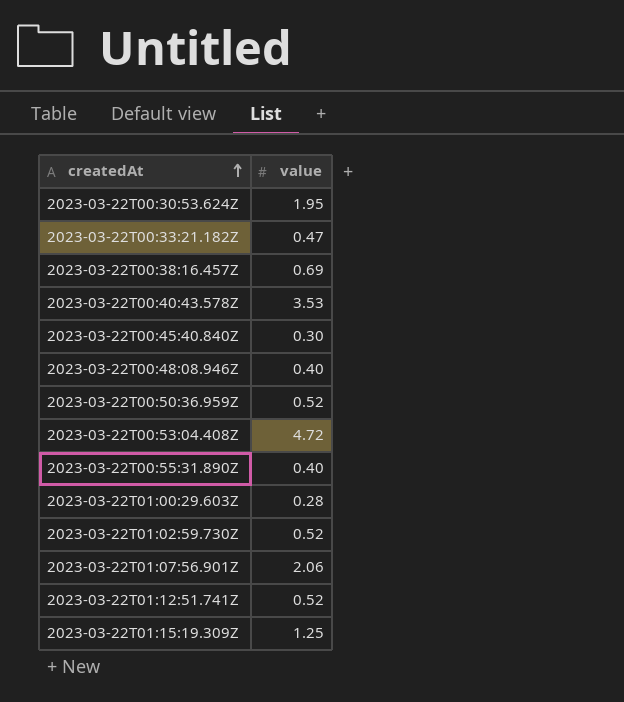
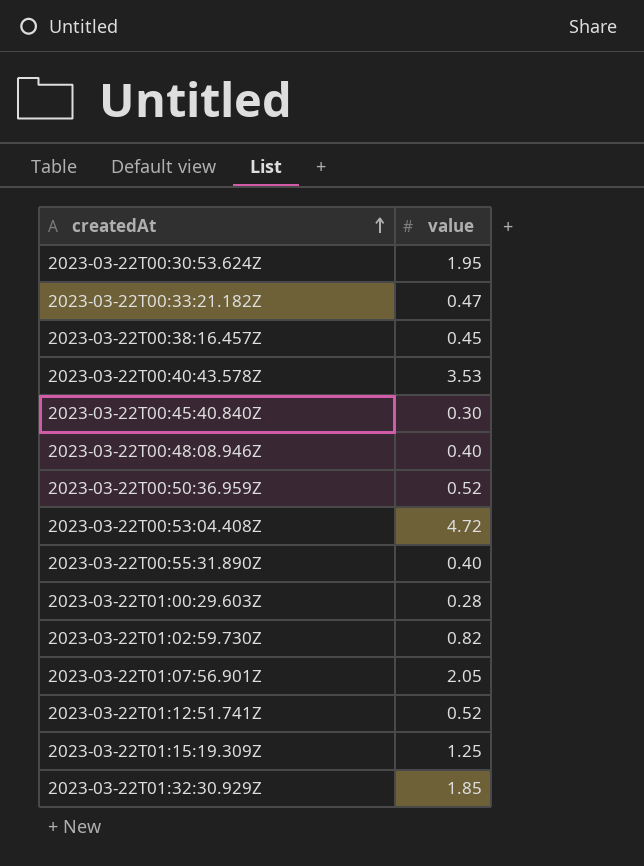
2023-03-22T00:38:16.457Z | value: 0.69 -> 0.45
2023-03-22T01:02:59.730Z | value: 0.52 -> 0.82
2023-03-22T01:07:56.901Z | value: 2.06 -> 2.05
row 2023-03-22T01:32:30.929Z: none -> 1.85

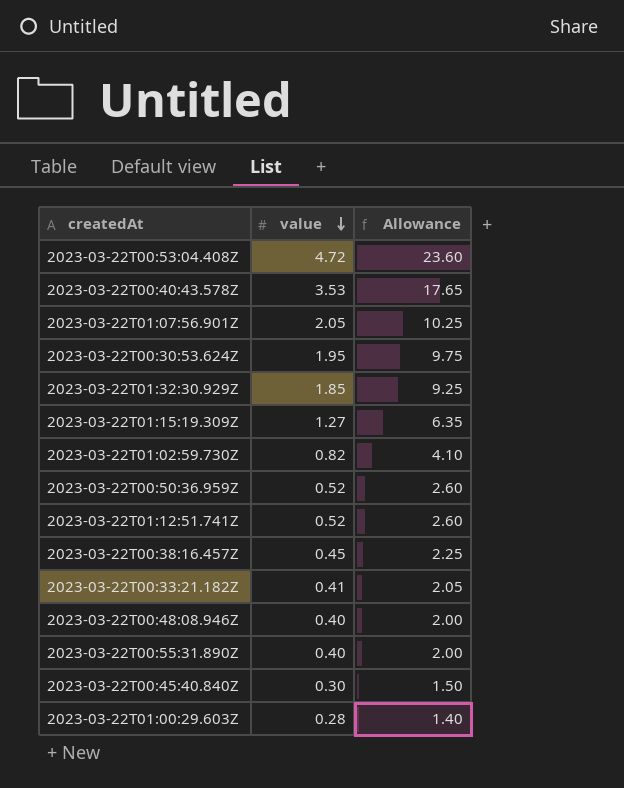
row order: createdAt ascending -> value descending
column Allowance | formula: none -> [value] * 5
2023-03-22T01:15:19.309Z | value: 1.25 -> 1.27
2023-03-22T00:33:21.182Z | value: 0.47 -> 0.41

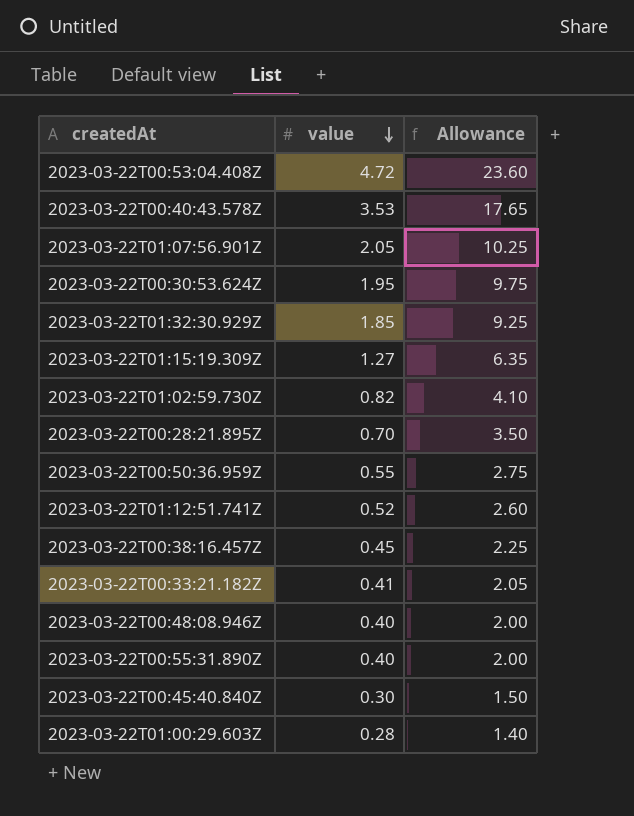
row 2023-03-22T00:28:21.895Z: none -> 0.70 | 3.50
2023-03-22T00:50:36.959Z | value: 0.52 -> 0.55
2023-03-22T00:50:36.959Z | Allowance: 2.60 -> 2.75

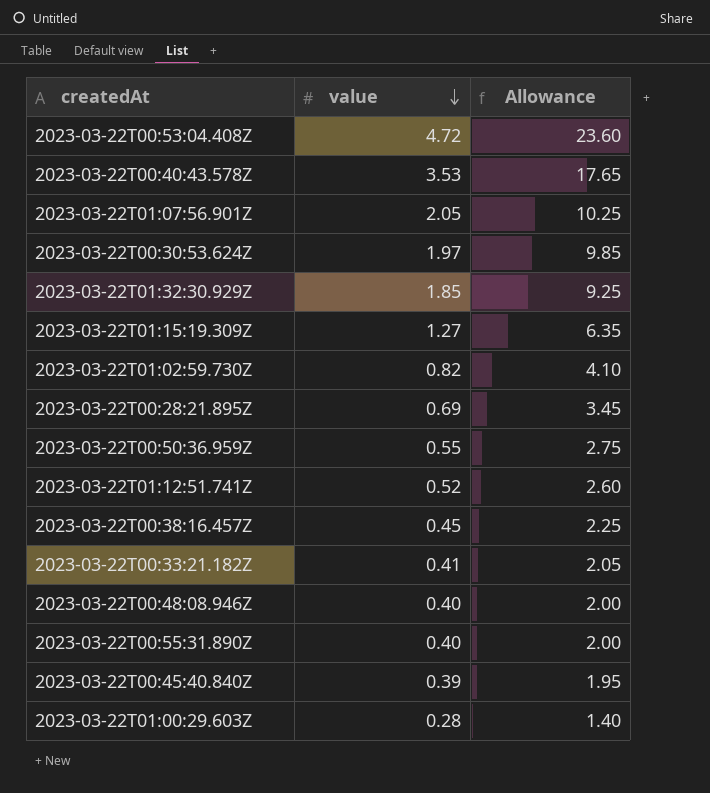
2023-03-22T00:30:53.624Z | value: 1.95 -> 1.97
2023-03-22T00:30:53.624Z | Allowance: 9.75 -> 9.85
2023-03-22T00:28:21.895Z | value: 0.70 -> 0.69
2023-03-22T00:28:21.895Z | Allowance: 3.50 -> 3.45
2023-03-22T00:45:40.840Z | value: 0.30 -> 0.39
2023-03-22T00:45:40.840Z | Allowance: 1.50 -> 1.95

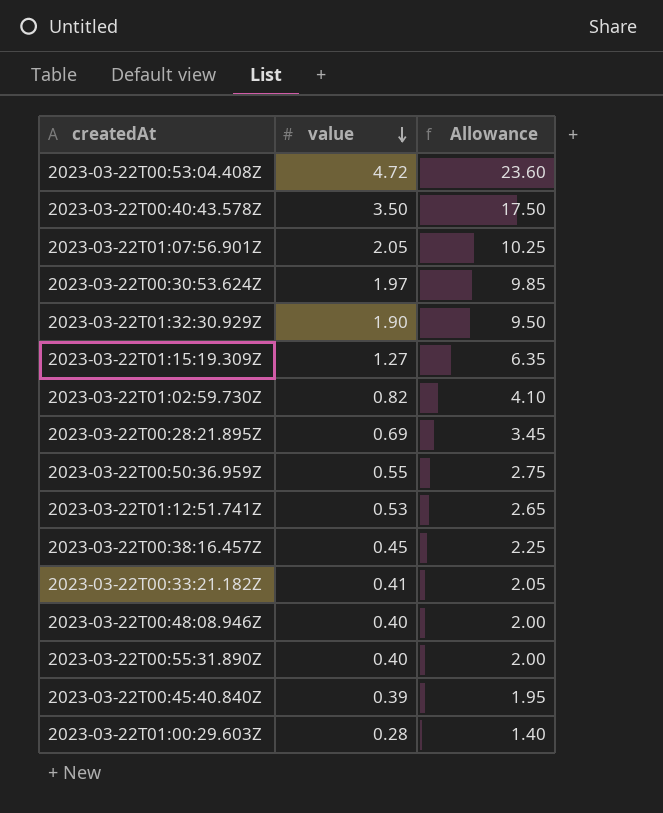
2023-03-22T00:40:43.578Z | value: 3.53 -> 3.50
2023-03-22T00:40:43.578Z | Allowance: 17.65 -> 17.50
2023-03-22T01:32:30.929Z | value: 1.85 -> 1.90
2023-03-22T01:32:30.929Z | Allowance: 9.25 -> 9.50
2023-03-22T01:12:51.741Z | value: 0.52 -> 0.53
2023-03-22T01:12:51.741Z | Allowance: 2.60 -> 2.65

